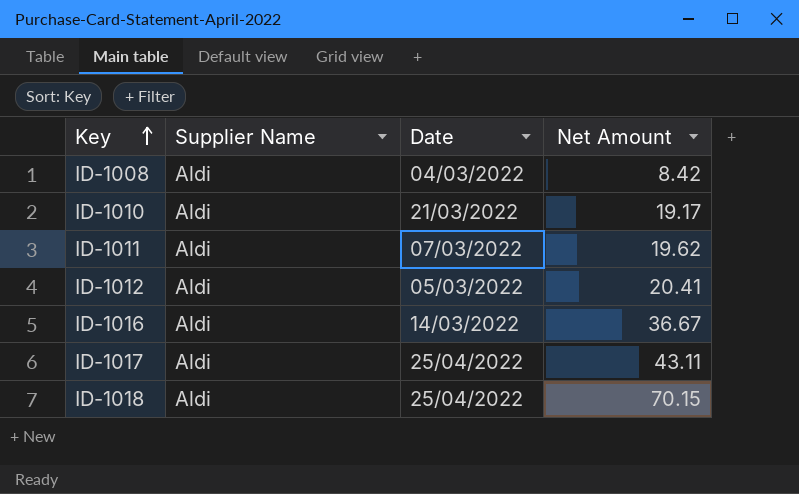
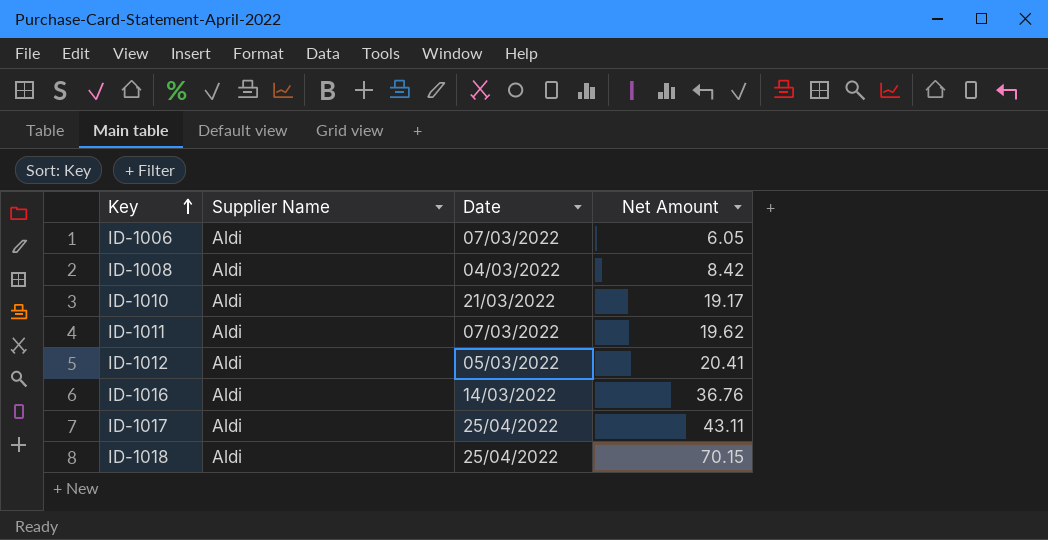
row ID-1006: none -> Aldi | 07/03/2022 | 6.05
ID-1016 | Net Amount: 36.67 -> 36.76

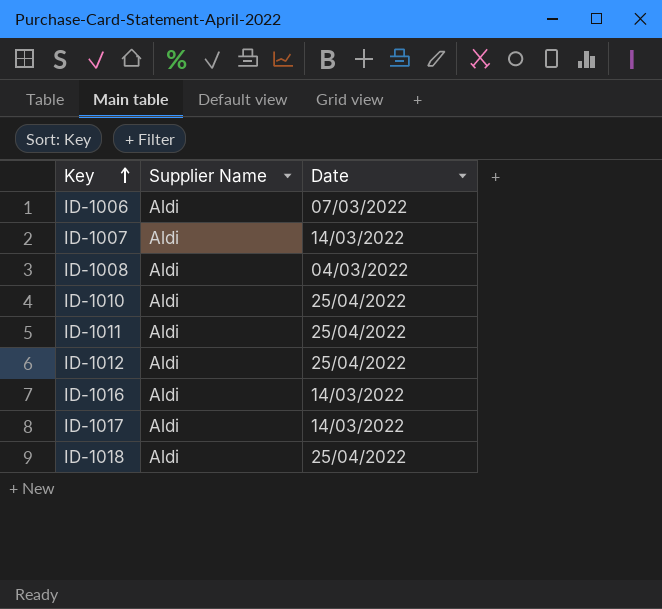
column Net Amount | position: 4 -> none
row ID-1007: none -> Aldi | 14/03/2022
ID-1010 | Date: 21/03/2022 -> 25/04/2022
ID-1011 | Date: 07/03/2022 -> 25/04/2022
ID-1012 | Date: 05/03/2022 -> 25/04/2022
ID-1017 | Date: 25/04/2022 -> 14/03/2022

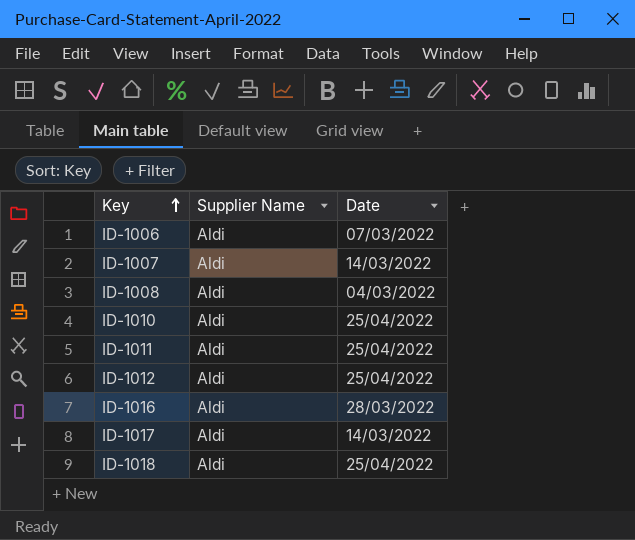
ID-1016 | Date: 14/03/2022 -> 28/03/2022

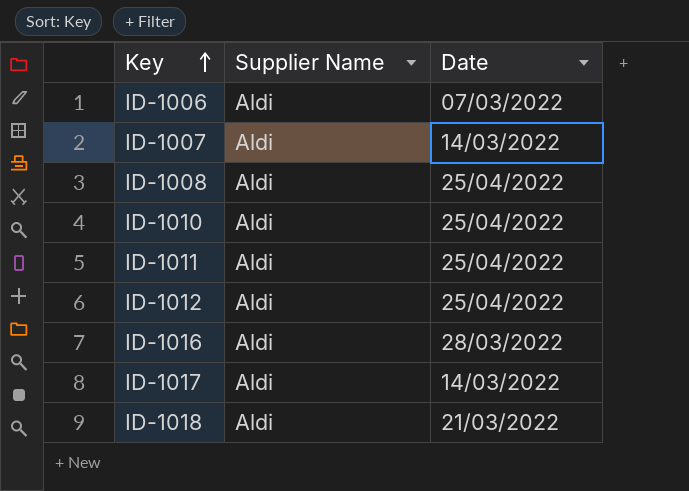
ID-1008 | Date: 04/03/2022 -> 25/04/2022
ID-1018 | Date: 25/04/2022 -> 21/03/2022

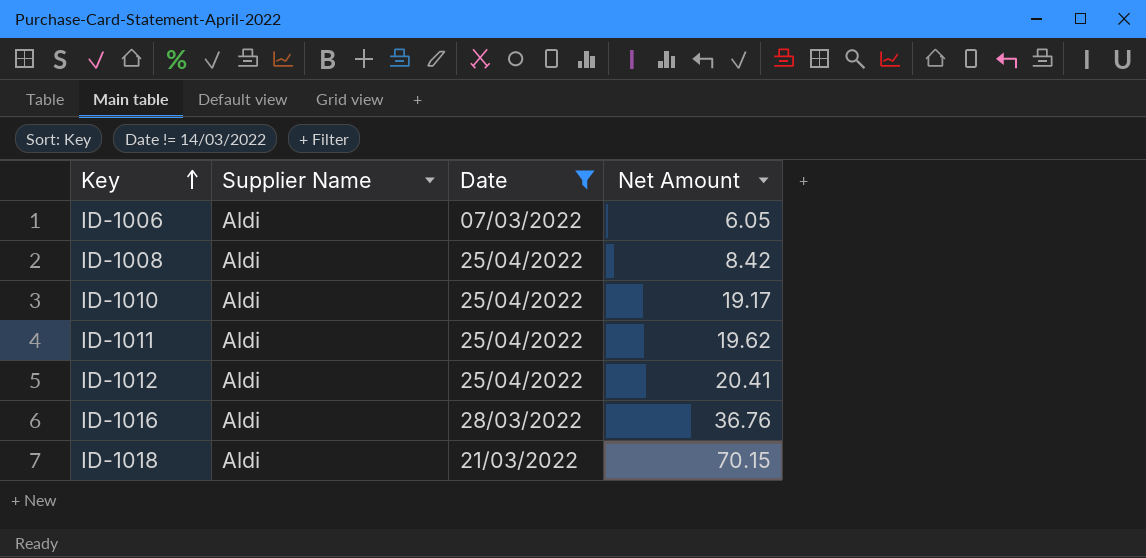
filter: none -> Date != 14/03/2022
column Net Amount | position: none -> 4

